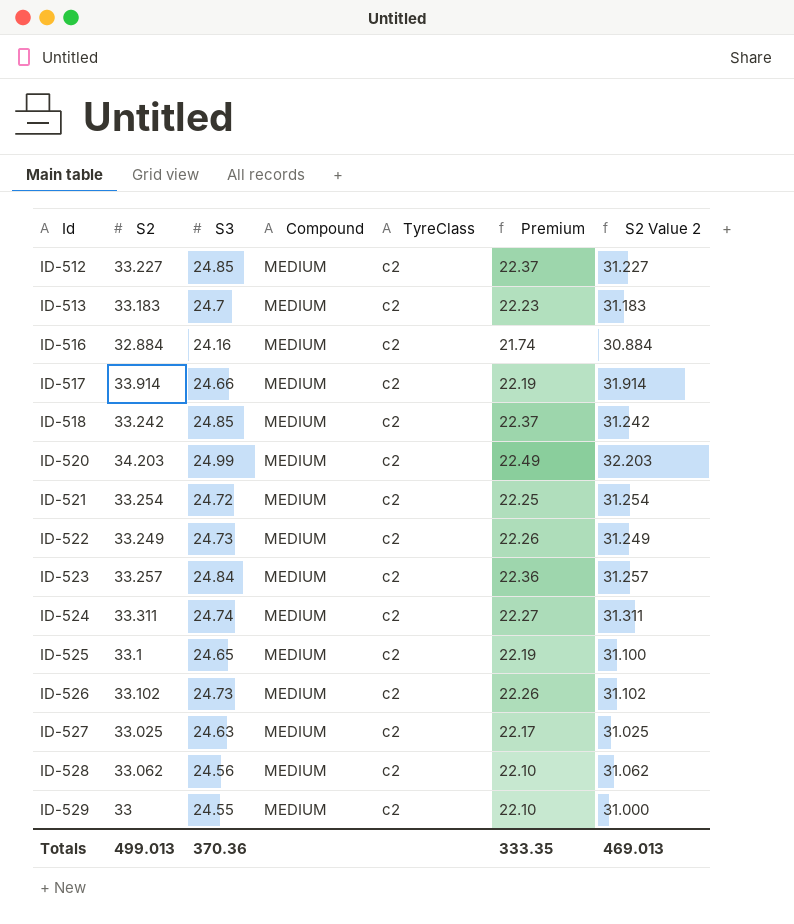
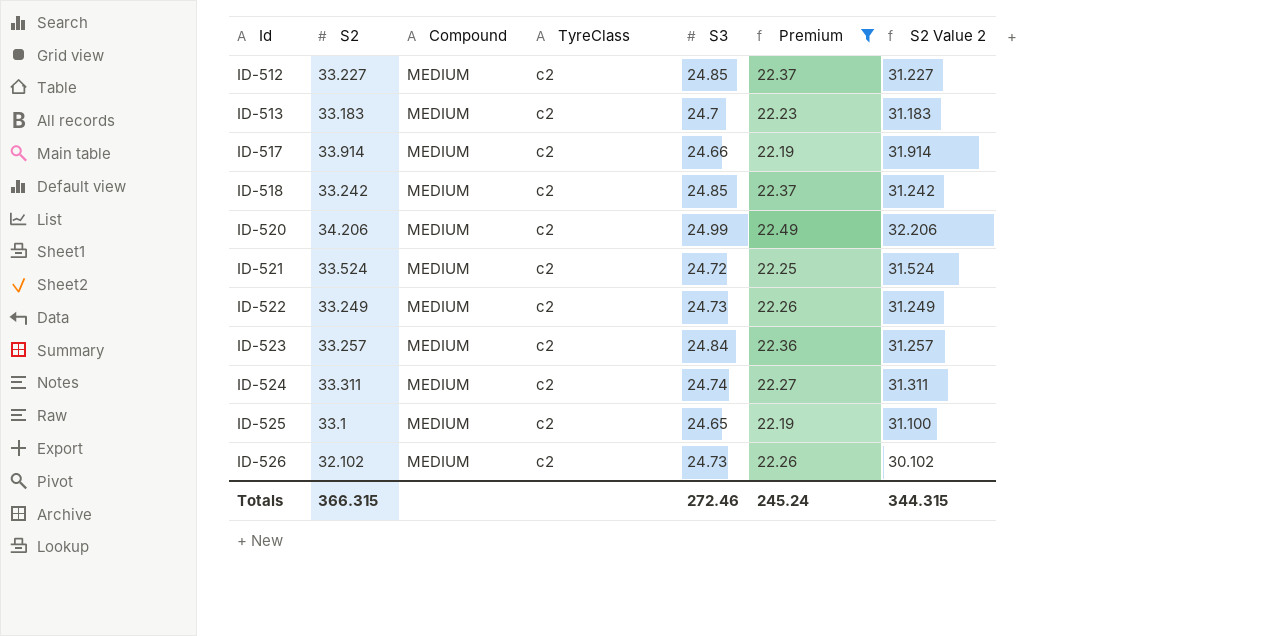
filter: none -> Premium >= 22.19
column S3 | position: 3 -> 5
ID-520 | S2: 34.203 -> 34.206
ID-520 | S2 Value 2: 32.203 -> 32.206
ID-521 | S2: 33.254 -> 33.524
ID-521 | S2 Value 2: 31.254 -> 31.524
ID-526 | S2: 33.102 -> 32.102
ID-526 | S2 Value 2: 31.102 -> 30.102
Totals | S2: 499.013 -> 366.315
Totals | S3: 370.36 -> 272.46
Totals | Premium: 333.35 -> 245.24
Totals | S2 Value 2: 469.013 -> 344.315

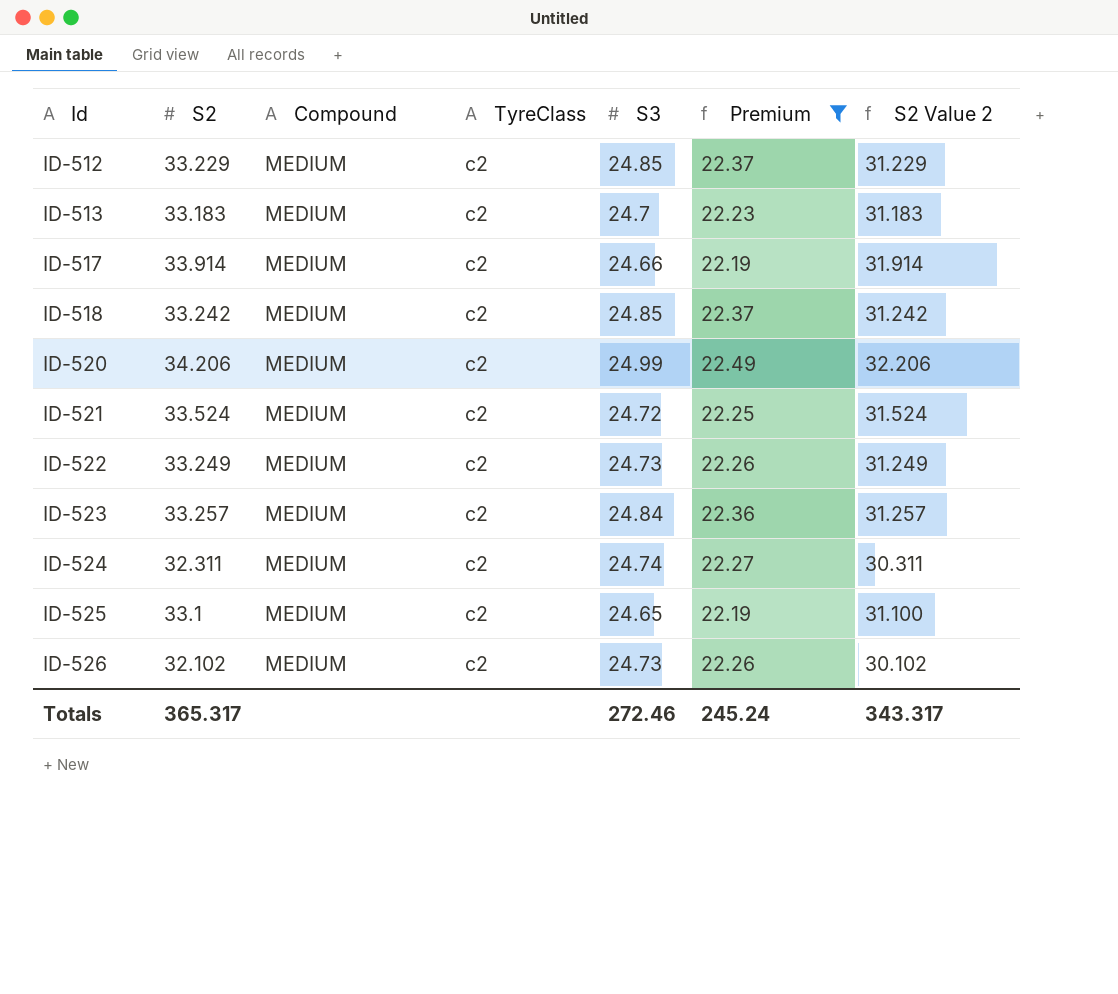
ID-512 | S2: 33.227 -> 33.229
ID-512 | S2 Value 2: 31.227 -> 31.229
ID-524 | S2: 33.311 -> 32.311
ID-524 | S2 Value 2: 31.311 -> 30.311
Totals | S2: 366.315 -> 365.317
Totals | S2 Value 2: 344.315 -> 343.317

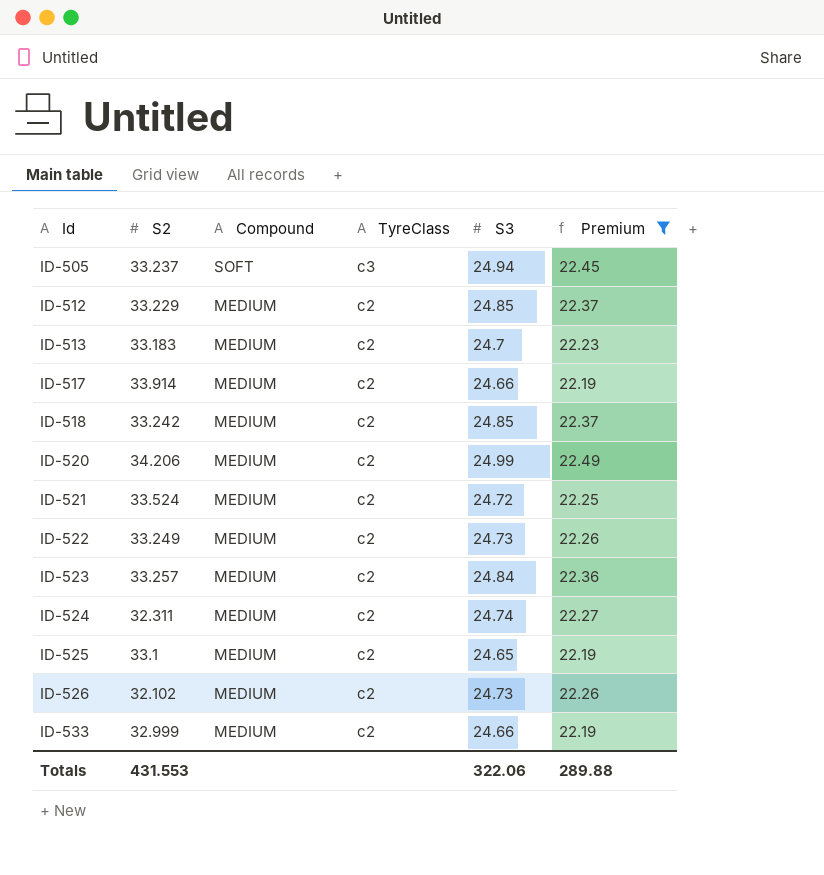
column S2 Value 2 | formula: [S2] - 2 -> none
row ID-505: none -> 33.237 | SOFT | c3 | 24.94 | 22.45
row ID-533: none -> 32.999 | MEDIUM | c2 | 24.66 | 22.19
Totals | S2: 365.317 -> 431.553
Totals | S3: 272.46 -> 322.06
Totals | Premium: 245.24 -> 289.88

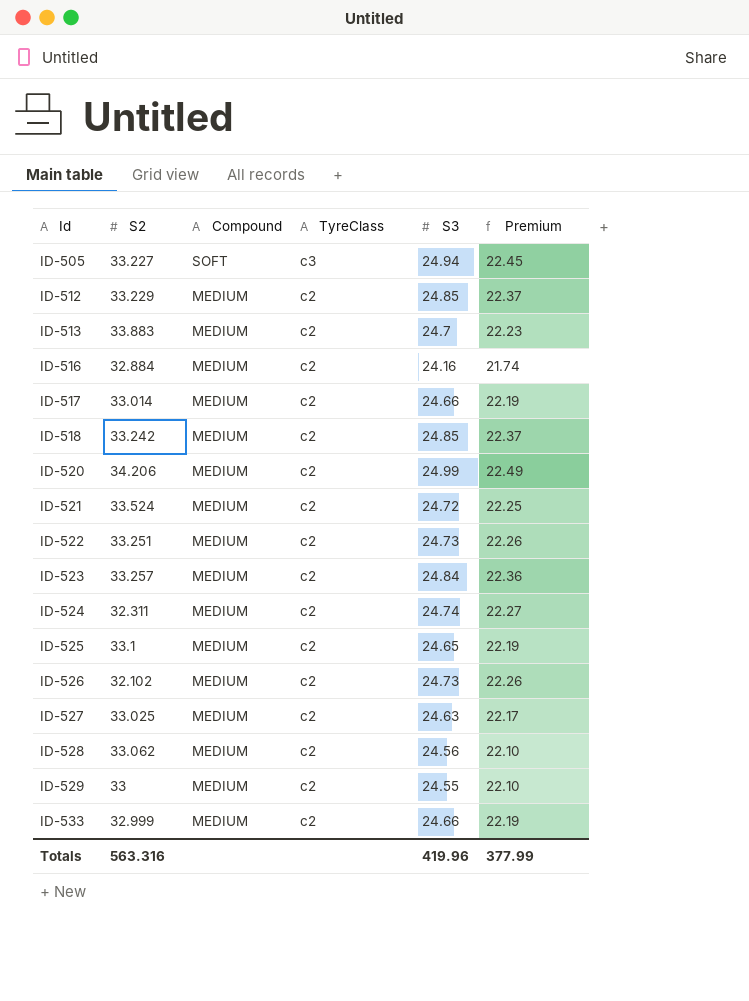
filter: Premium >= 22.19 -> none
ID-505 | S2: 33.237 -> 33.227
ID-513 | S2: 33.183 -> 33.883
ID-517 | S2: 33.914 -> 33.014
ID-522 | S2: 33.249 -> 33.251
Totals | S2: 431.553 -> 563.316
Totals | S3: 322.06 -> 419.96
Totals | Premium: 289.88 -> 377.99

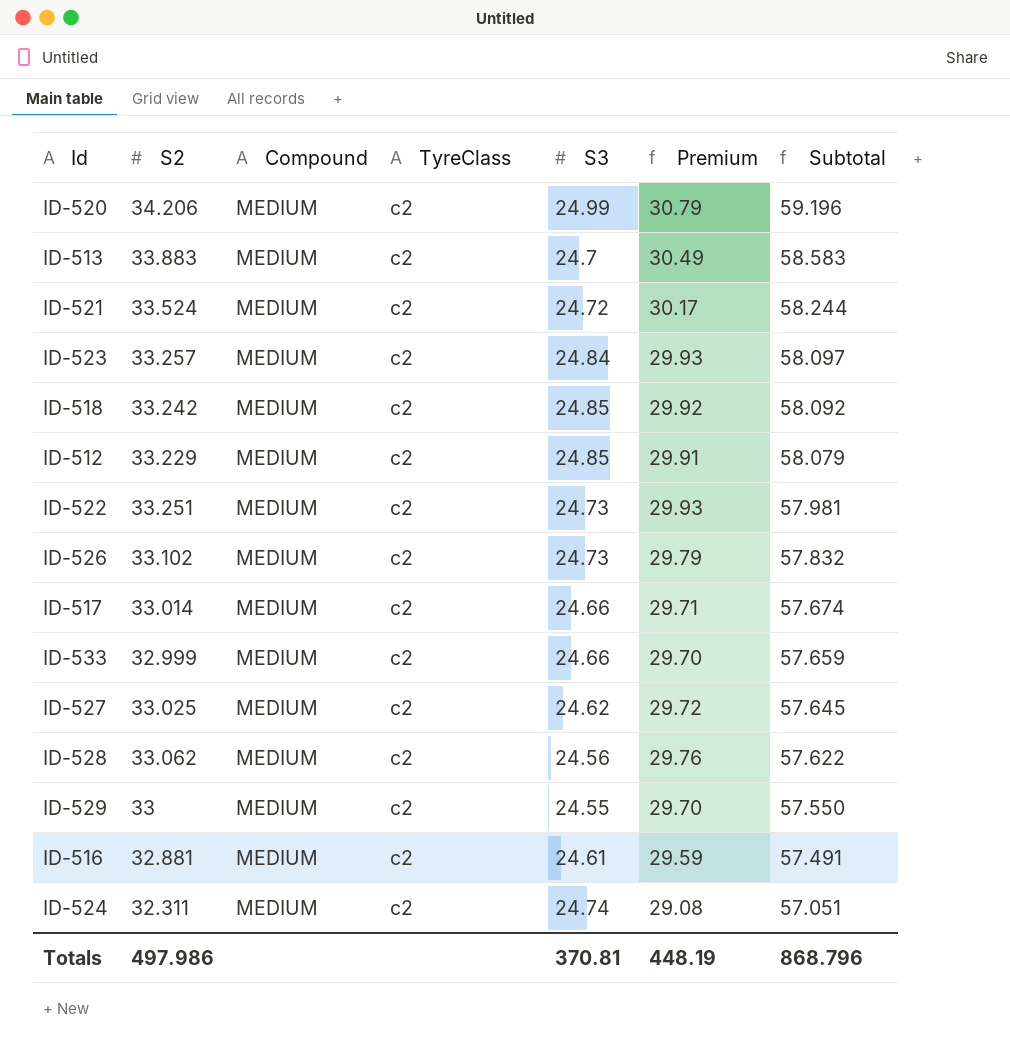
row order: Id ascending -> Subtotal descending
column Premium | formula: [S3] * 0.9 -> [S2] * 0.9
column Subtotal | formula: none -> [S2] + [S3]
row ID-505: 33.227 | SOFT | c3 | 24.94 | 22.45 -> none
row ID-525: 33.1 | MEDIUM | c2 | 24.65 | 22.19 -> none
ID-526 | S2: 32.102 -> 33.102
ID-527 | S3: 24.63 -> 24.62
ID-516 | S2: 32.884 -> 32.881
ID-516 | S3: 24.16 -> 24.61
Totals | S2: 563.316 -> 497.986
Totals | S3: 419.96 -> 370.81
Totals | Premium: 377.99 -> 448.19

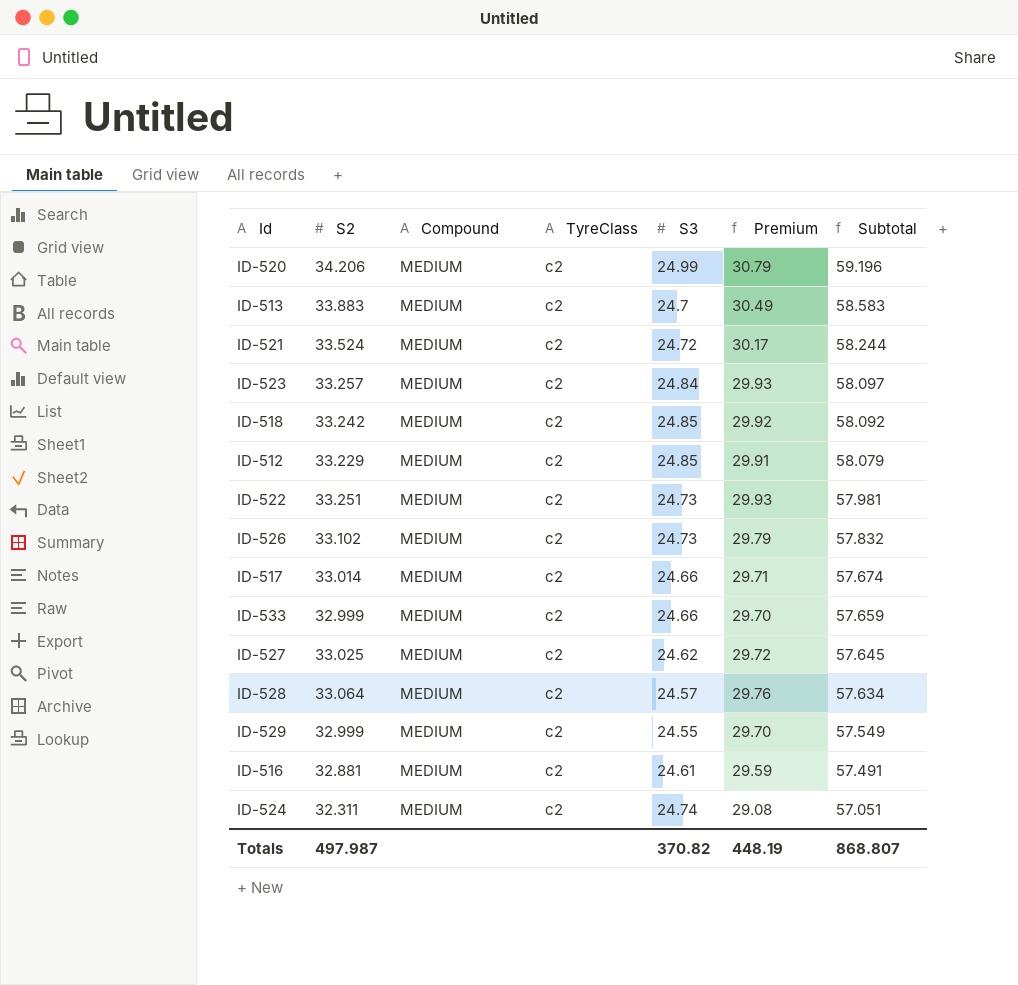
ID-528 | S2: 33.062 -> 33.064
ID-528 | S3: 24.56 -> 24.57
ID-528 | Subtotal: 57.622 -> 57.634
ID-529 | S2: 33 -> 32.999
ID-529 | Subtotal: 57.550 -> 57.549
Totals | S2: 497.986 -> 497.987
Totals | S3: 370.81 -> 370.82
Totals | Subtotal: 868.796 -> 868.807

